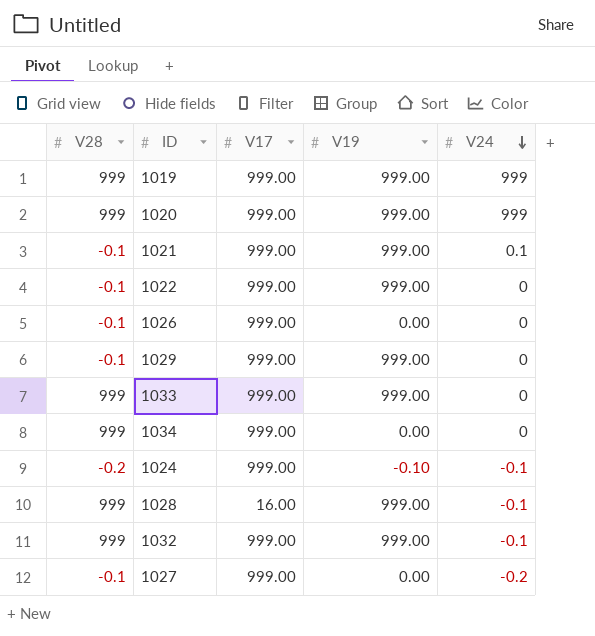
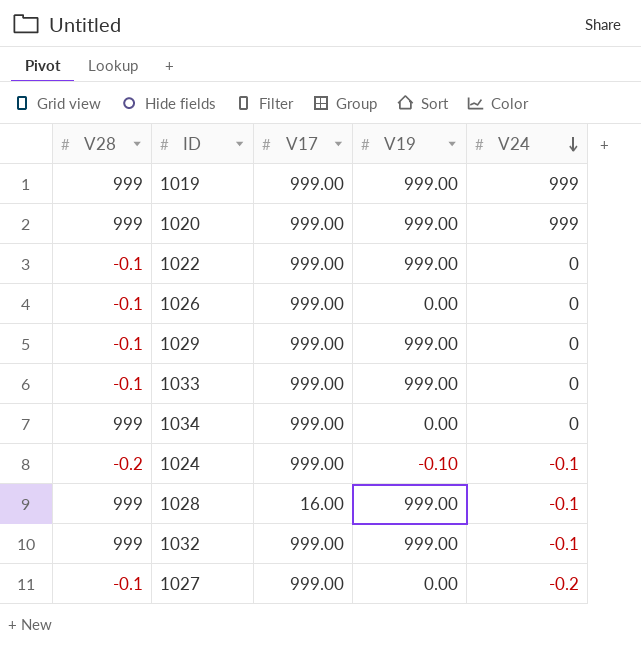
row 1021: -0.1 | 999.00 | 999.00 | 0.1 -> none
1033 | V28: 999 -> -0.1

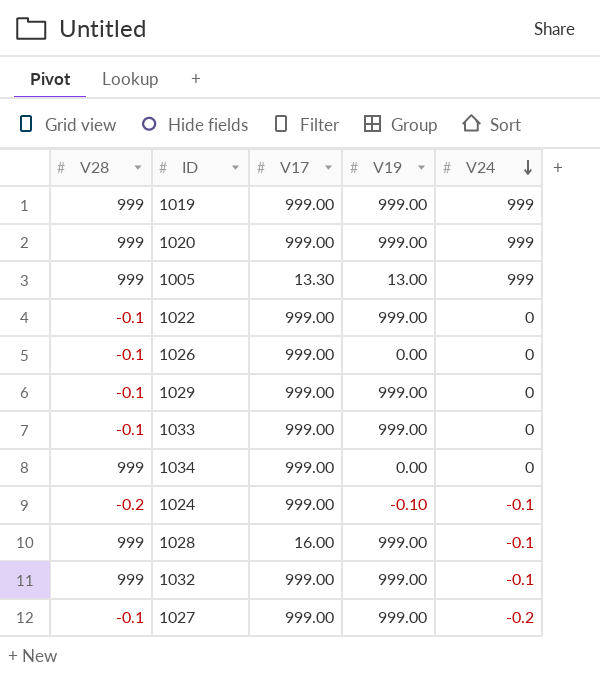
row 1005: none -> 999 | 13.30 | 13.00 | 999
1027 | V19: 0.00 -> 999.00

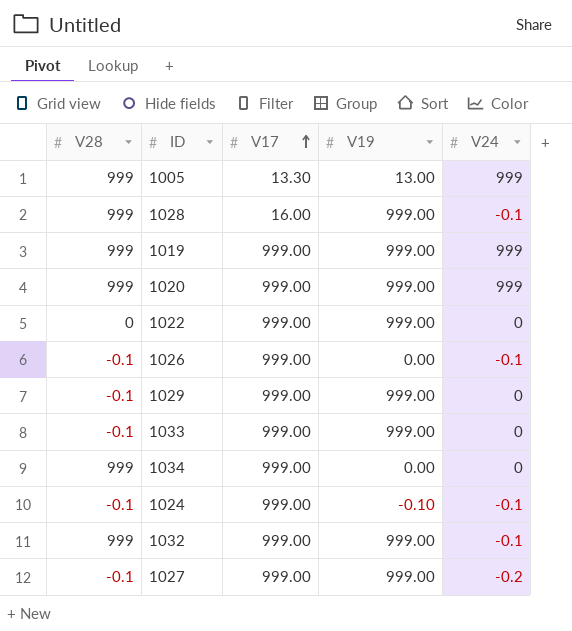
row order: V24 descending -> V17 ascending
1022 | V28: -0.1 -> 0
1026 | V24: 0 -> -0.1
1024 | V28: -0.2 -> -0.1

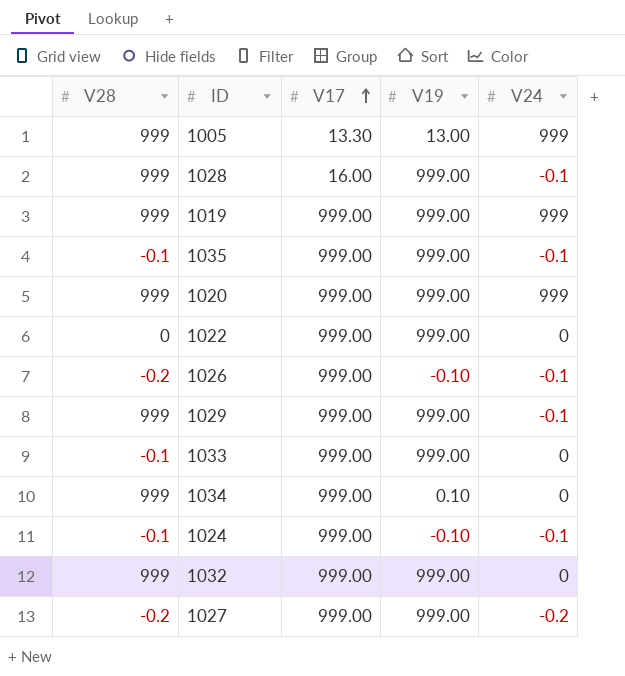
row 1035: none -> -0.1 | 999.00 | 999.00 | -0.1
1026 | V28: -0.1 -> -0.2
1026 | V19: 0.00 -> -0.10
1029 | V28: -0.1 -> 999
1029 | V24: 0 -> -0.1
1034 | V19: 0.00 -> 0.10
1032 | V24: -0.1 -> 0
1027 | V28: -0.1 -> -0.2

